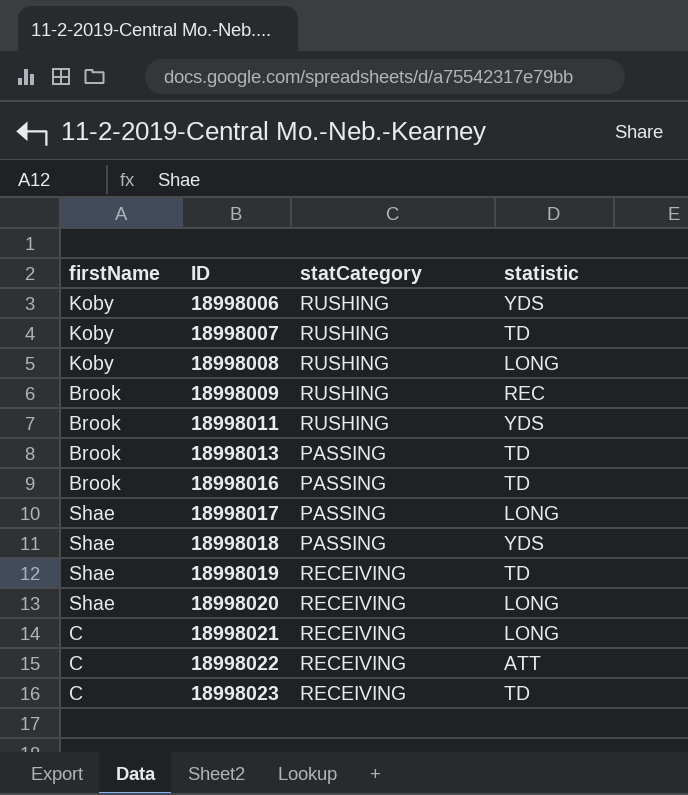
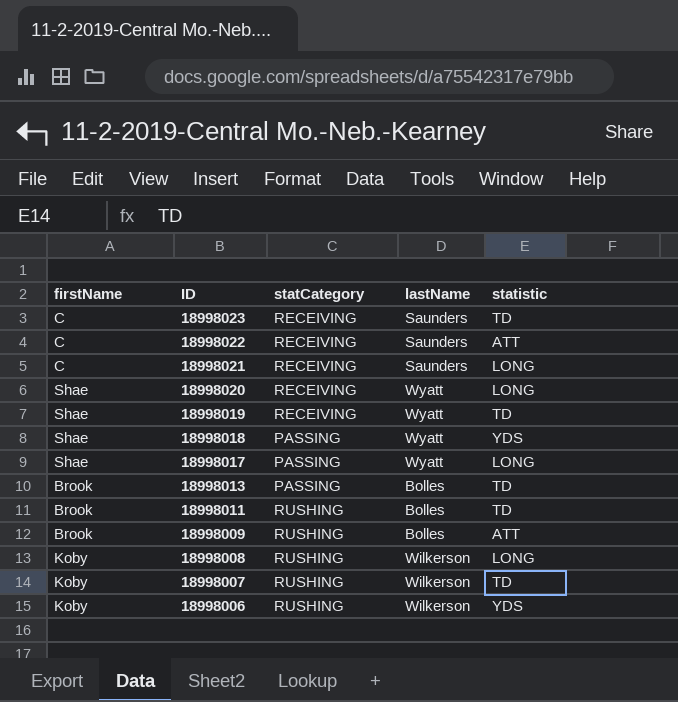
row order: ID ascending -> ID descending
column lastName | position: none -> 4
row 18998016: Brook | PASSING | TD -> none
18998011 | statistic: YDS -> TD
18998009 | statistic: REC -> ATT

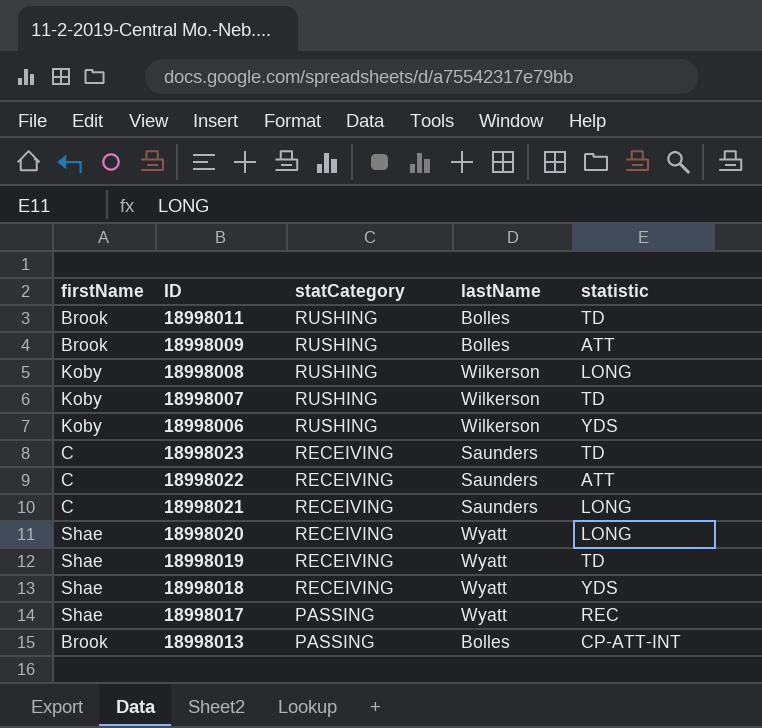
row order: ID descending -> statCategory descending
18998018 | statCategory: PASSING -> RECEIVING
18998017 | statistic: LONG -> REC
18998013 | statistic: TD -> CP-ATT-INT

